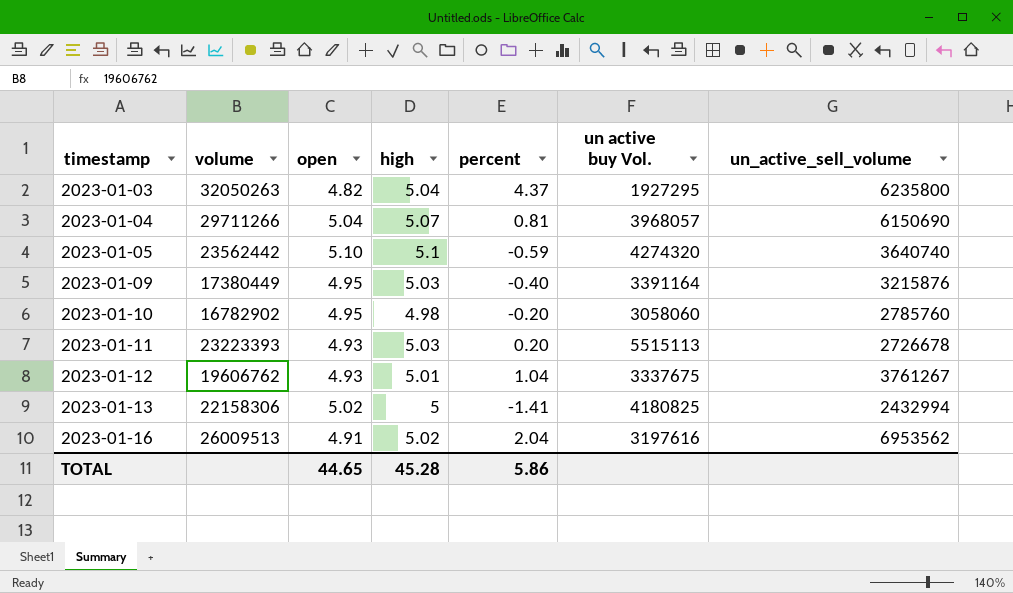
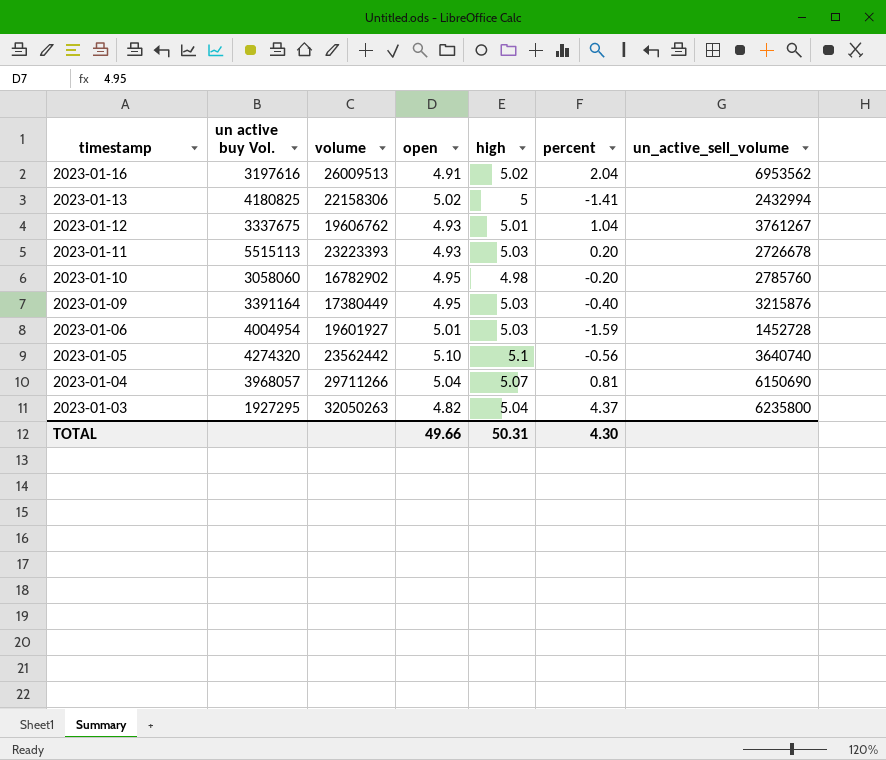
row order: timestamp ascending -> timestamp descending
column un active buy Vol. | position: 6 -> 2
row 2023-01-06: none -> 4004954 | 19601927 | 5.01 | 5.03 | -1.59 | 1452728
2023-01-05 | percent: -0.59 -> -0.56
TOTAL | open: 44.65 -> 49.66
TOTAL | high: 45.28 -> 50.31
TOTAL | percent: 5.86 -> 4.30

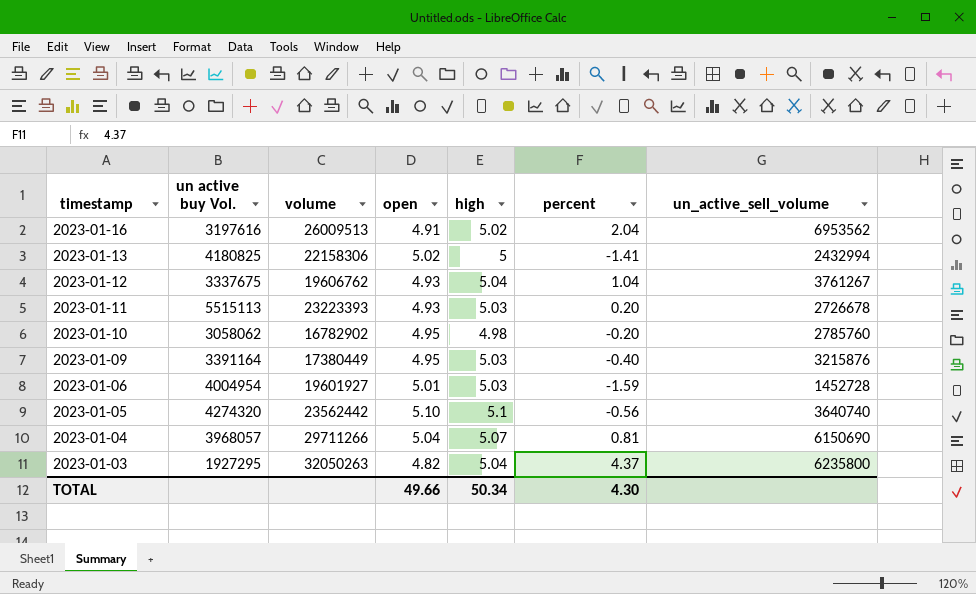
2023-01-12 | high: 5.01 -> 5.04
2023-01-10 | un active buy Vol.: 3058060 -> 3058062
TOTAL | high: 50.31 -> 50.34

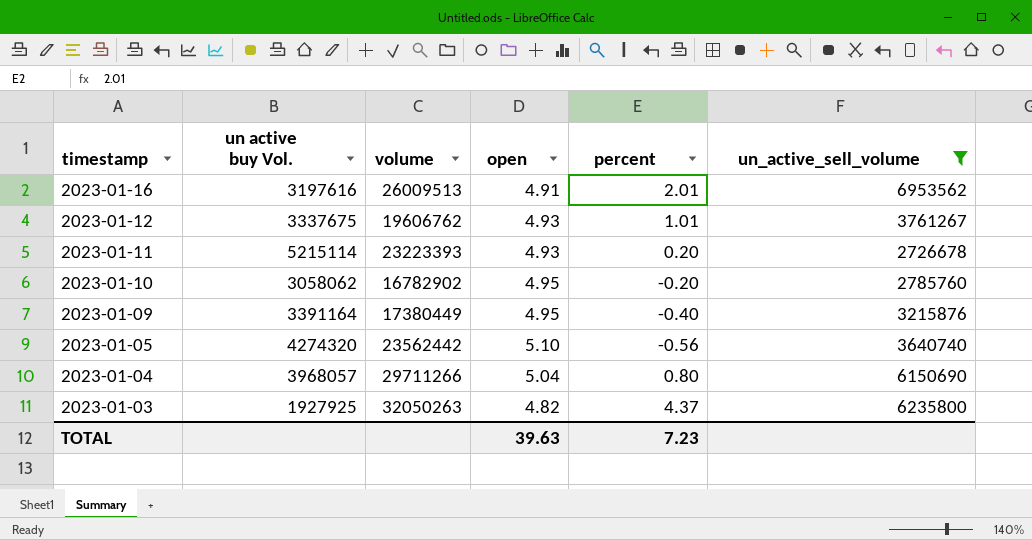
filter: none -> un_active_sell_volume >= 2726678
column high | position: 5 -> none
2023-01-16 | percent: 2.04 -> 2.01
2023-01-12 | percent: 1.04 -> 1.01
2023-01-11 | un active buy Vol.: 5515113 -> 5215114
2023-01-04 | percent: 0.81 -> 0.80
2023-01-03 | un active buy Vol.: 1927295 -> 1927925
TOTAL | open: 49.66 -> 39.63
TOTAL | percent: 4.30 -> 7.23

